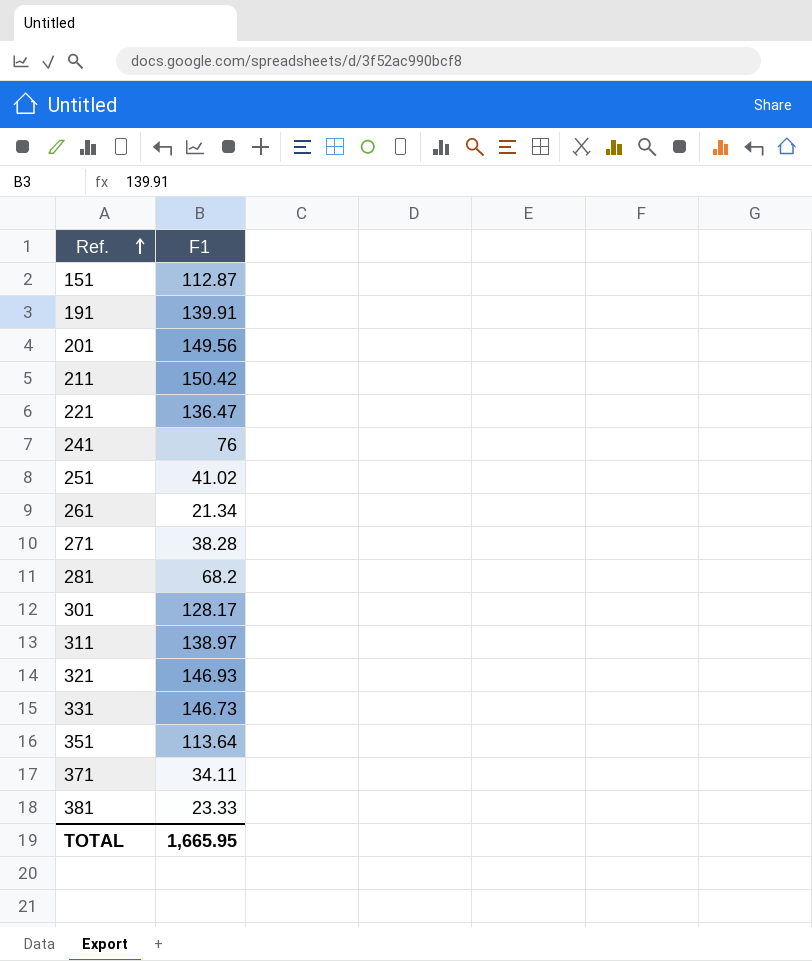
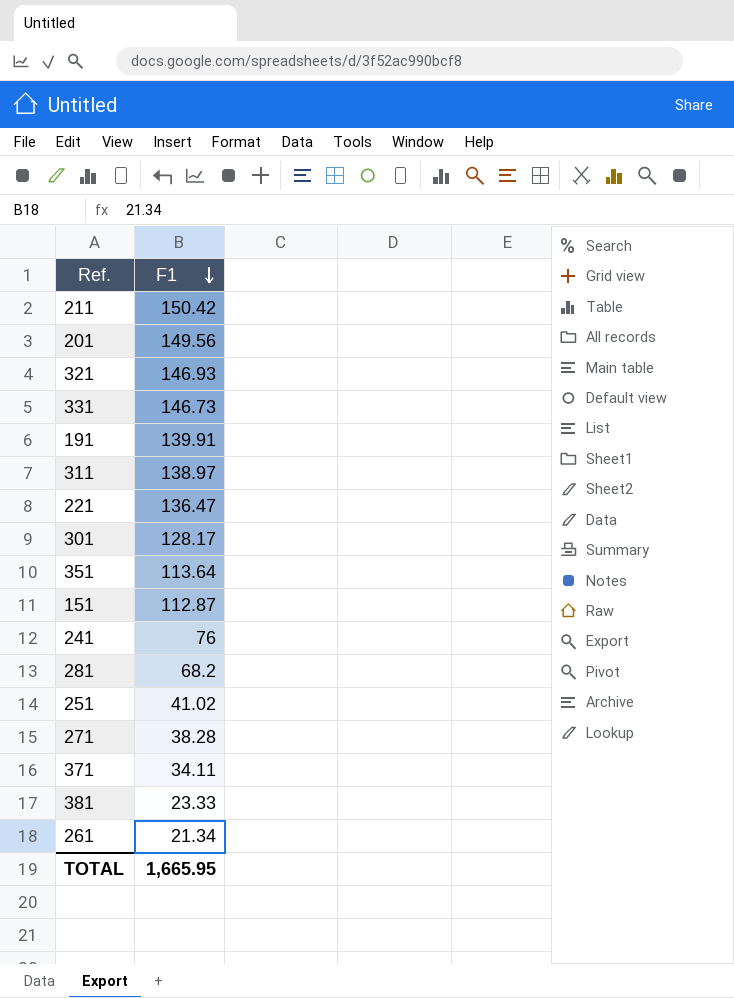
row order: Ref. ascending -> F1 descending

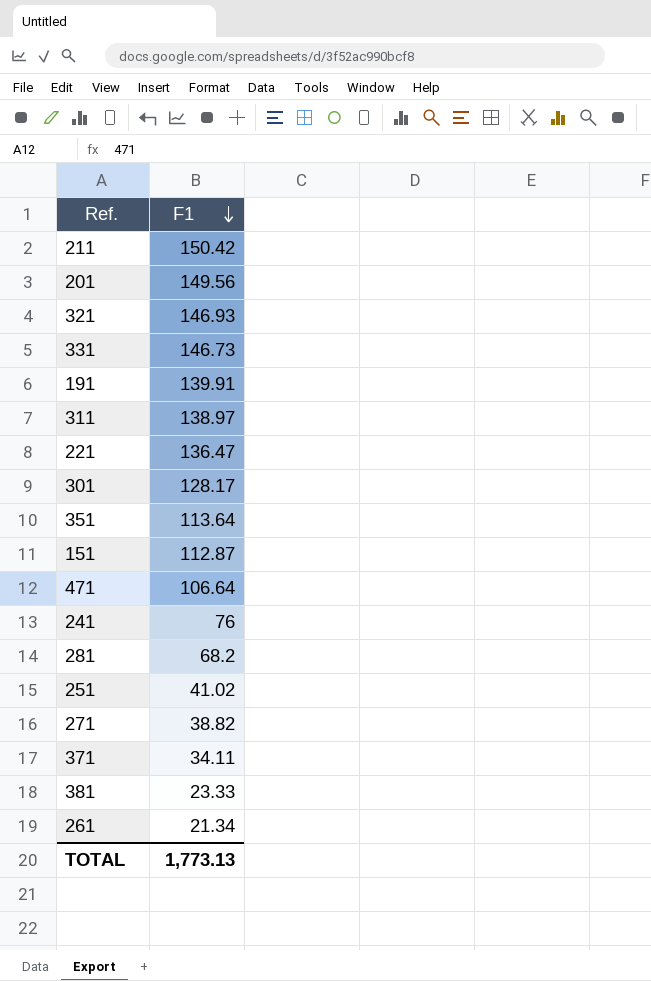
row 471: none -> 106.64
271 | F1: 38.28 -> 38.82
TOTAL | F1: 1,665.95 -> 1,773.13

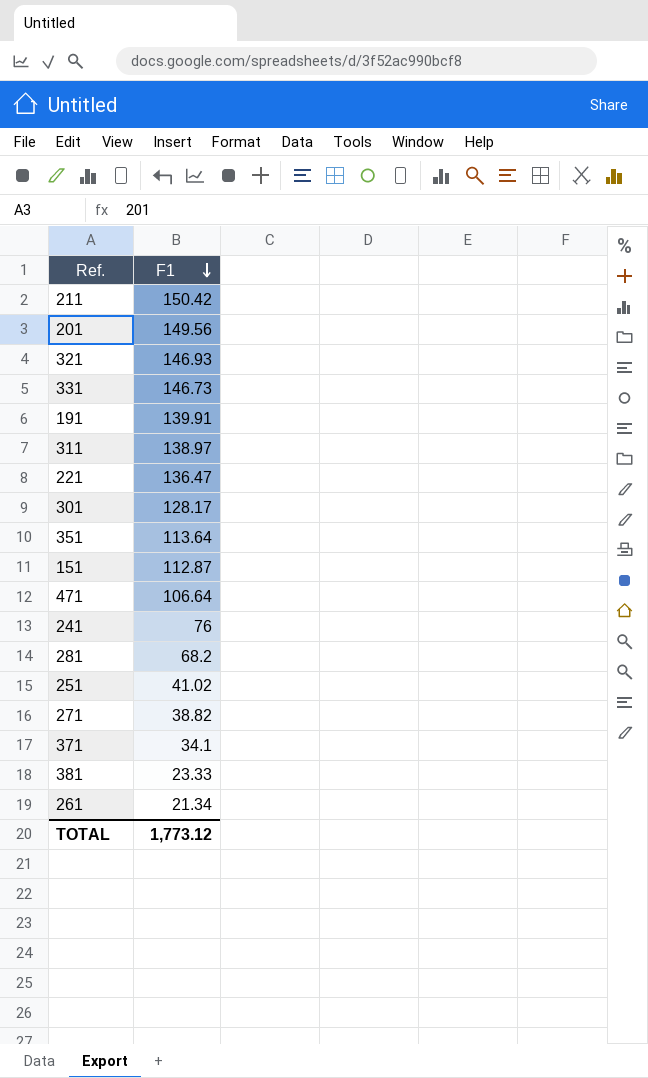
371 | F1: 34.11 -> 34.1
TOTAL | F1: 1,773.13 -> 1,773.12

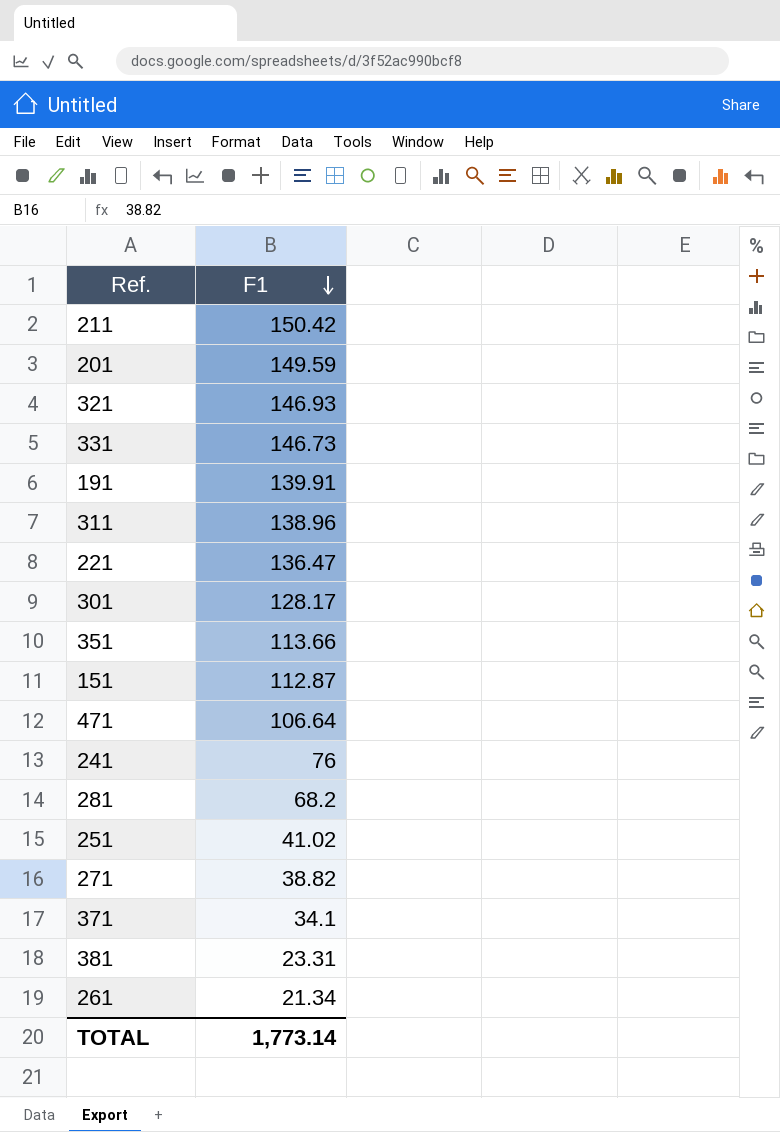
201 | F1: 149.56 -> 149.59
311 | F1: 138.97 -> 138.96
351 | F1: 113.64 -> 113.66
381 | F1: 23.33 -> 23.31
TOTAL | F1: 1,773.12 -> 1,773.14

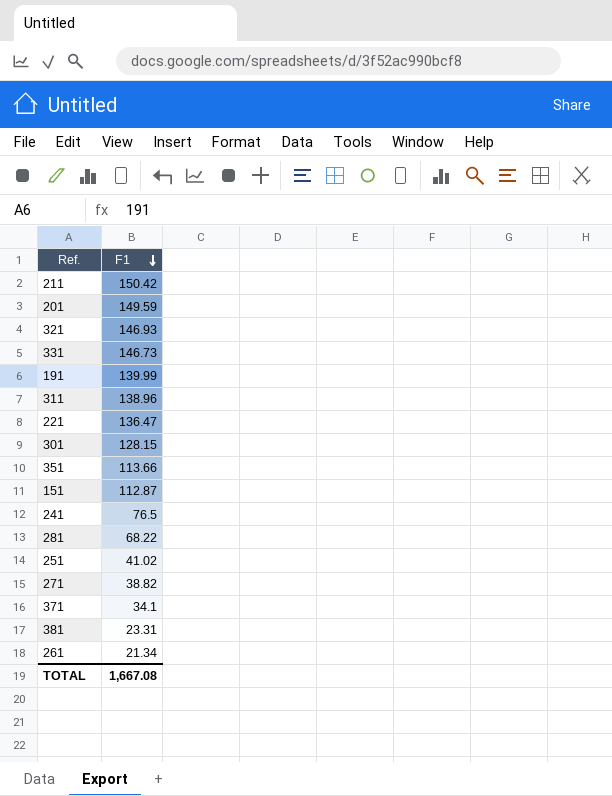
row 471: 106.64 -> none
191 | F1: 139.91 -> 139.99
301 | F1: 128.17 -> 128.15
241 | F1: 76 -> 76.5
281 | F1: 68.2 -> 68.22
TOTAL | F1: 1,773.14 -> 1,667.08

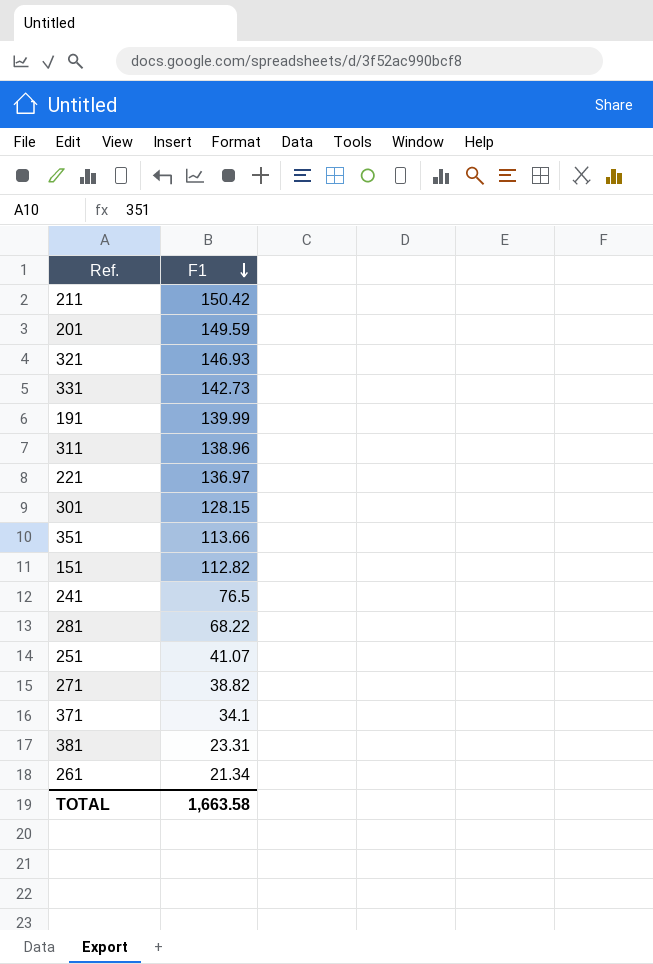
331 | F1: 146.73 -> 142.73
221 | F1: 136.47 -> 136.97
151 | F1: 112.87 -> 112.82
251 | F1: 41.02 -> 41.07
TOTAL | F1: 1,667.08 -> 1,663.58

